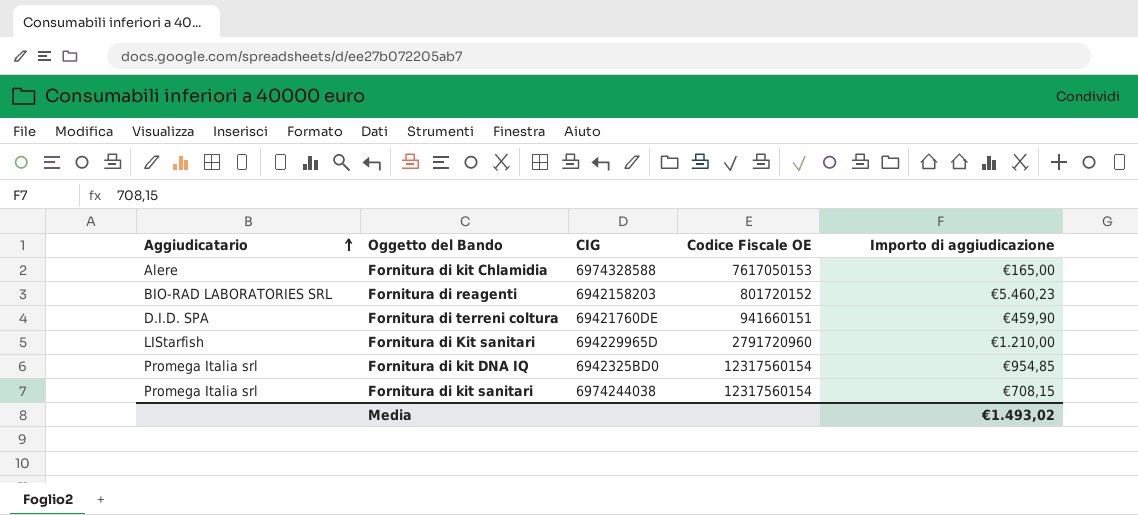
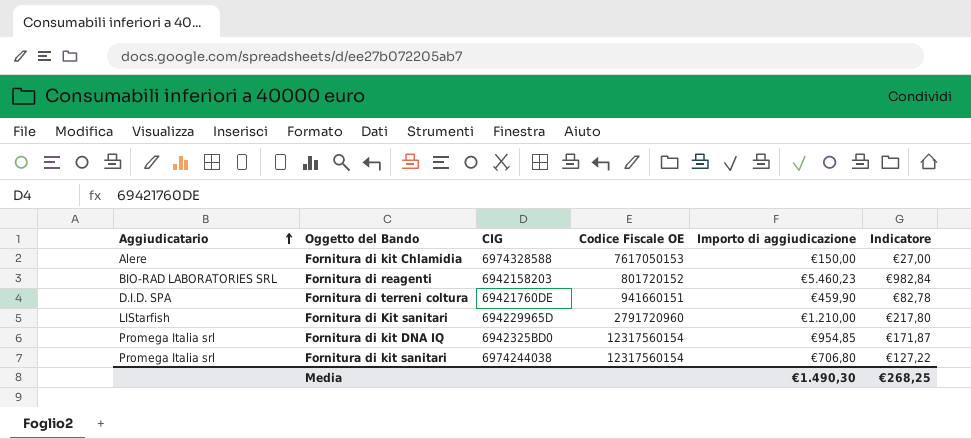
column Indicatore | formula: none -> [Importo di aggiudicazione] * 0,18
Fornitura di kit Chlamidia | Importo di aggiudicazione: €165,00 -> €150,00
Fornitura di kit sanitari | Importo di aggiudicazione: €708,15 -> €706,80
Media | Importo di aggiudicazione: €1.493,02 -> €1.490,30

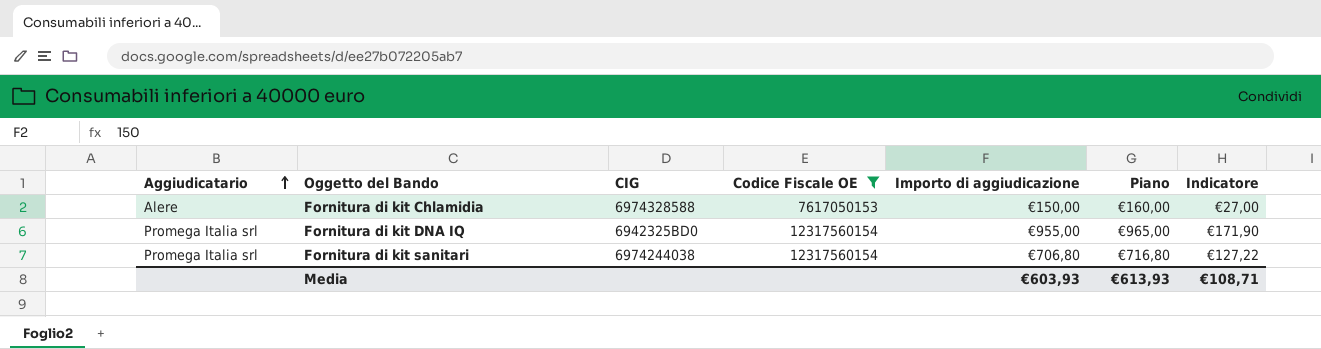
filter: none -> Codice Fiscale OE >= 7617050153
column Piano | formula: none -> [Importo di aggiudicazione] + 10
Fornitura di kit DNA IQ | Importo di aggiudicazione: €954,85 -> €955,00
Fornitura di kit DNA IQ | Indicatore: €171,87 -> €171,90
Media | Importo di aggiudicazione: €1.490,30 -> €603,93
Media | Indicatore: €268,25 -> €108,71

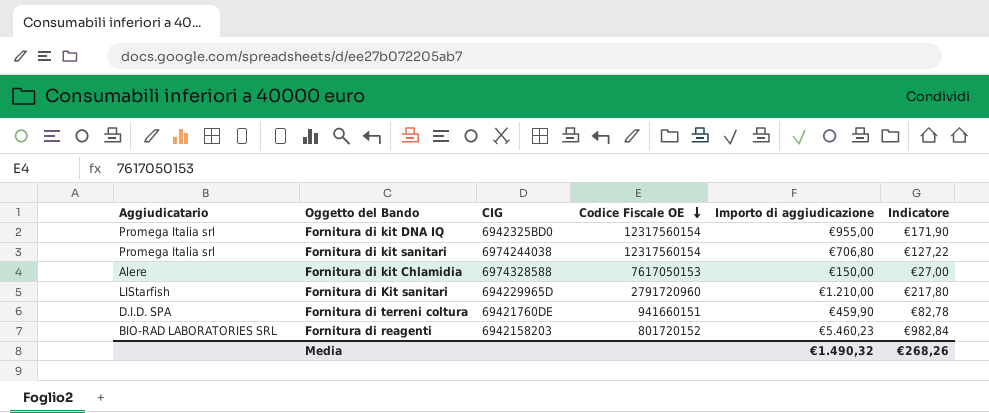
filter: Codice Fiscale OE >= 7617050153 -> none
row order: Aggiudicatario ascending -> Codice Fiscale OE descending
column Piano | formula: [Importo di aggiudicazione] + 10 -> none
Media | Importo di aggiudicazione: €603,93 -> €1.490,32
Media | Indicatore: €108,71 -> €268,26

